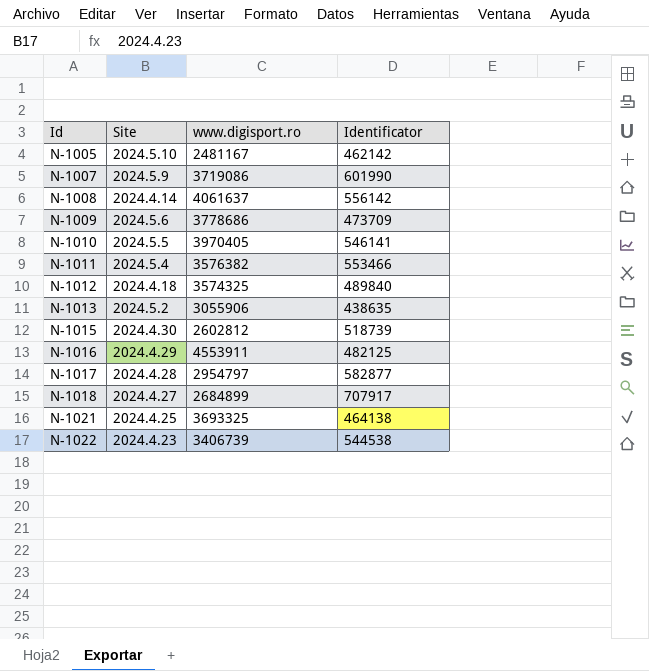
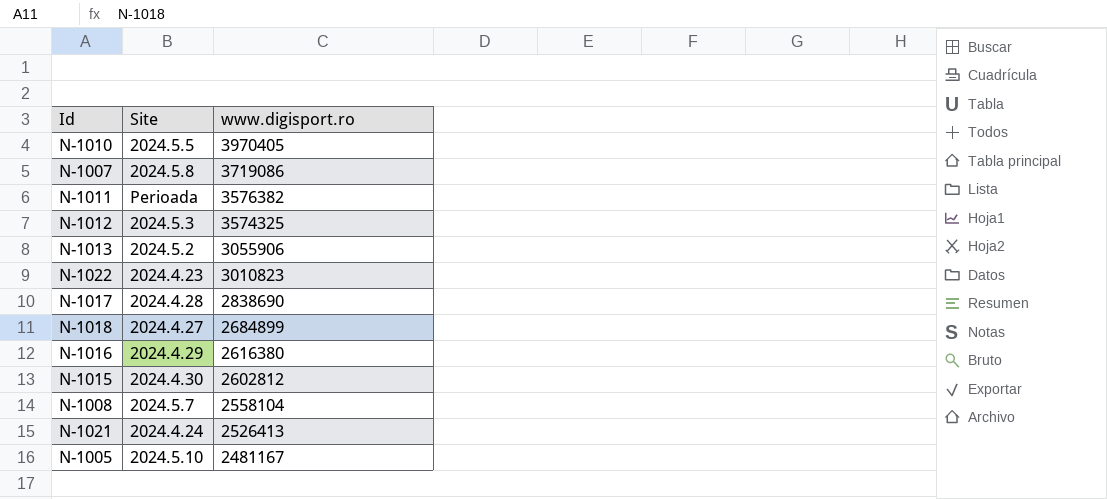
row order: Id ascending -> www.digisport.ro descending
column Identificator | position: 4 -> none
row N-1009: 2024.5.6 | 3778686 | 473709 -> none
N-1007 | Site: 2024.5.9 -> 2024.5.8
N-1011 | Site: 2024.5.4 -> Perioada
N-1012 | Site: 2024.4.18 -> 2024.5.3
N-1022 | www.digisport.ro: 3406739 -> 3010823
N-1017 | www.digisport.ro: 2954797 -> 2838690
N-1016 | www.digisport.ro: 4553911 -> 2616380
N-1008 | Site: 2024.4.14 -> 2024.5.7
N-1008 | www.digisport.ro: 4061637 -> 2558104
N-1021 | Site: 2024.4.25 -> 2024.4.24
N-1021 | www.digisport.ro: 3693325 -> 2526413

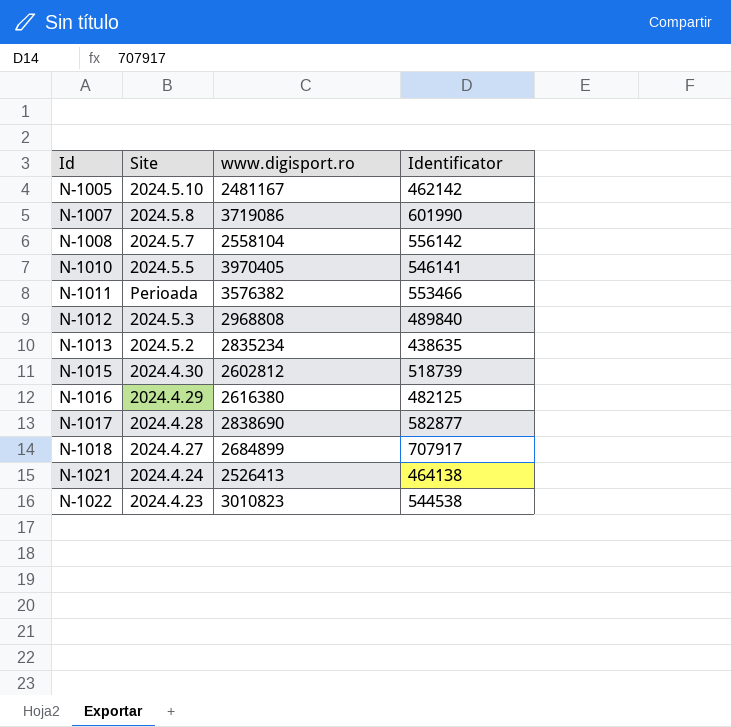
row order: www.digisport.ro descending -> Id ascending
column Identificator | position: none -> 4
N-1012 | www.digisport.ro: 3574325 -> 2968808
N-1013 | www.digisport.ro: 3055906 -> 2835234

